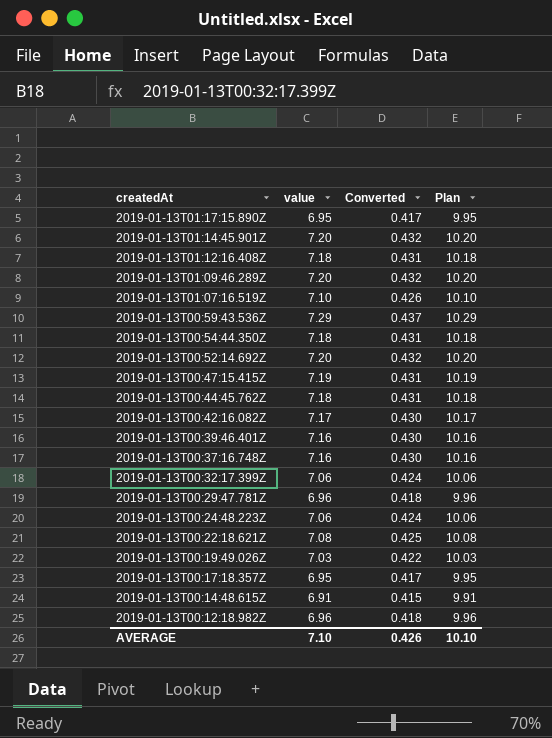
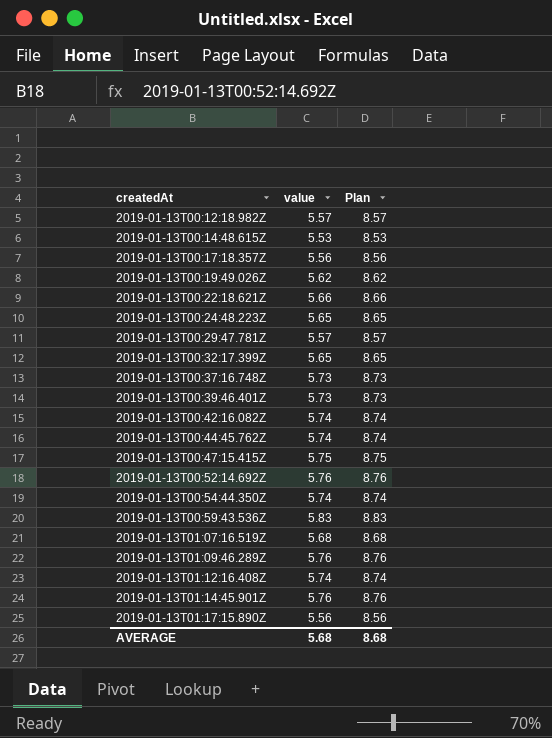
row order: createdAt descending -> createdAt ascending
column Converted | formula: [value] * 0.06 -> none
2019-01-13T00:12:18.982Z | value: 6.96 -> 5.57
2019-01-13T00:12:18.982Z | Plan: 9.96 -> 8.57
2019-01-13T00:14:48.615Z | value: 6.91 -> 5.53
2019-01-13T00:14:48.615Z | Plan: 9.91 -> 8.53
2019-01-13T00:17:18.357Z | value: 6.95 -> 5.56
2019-01-13T00:17:18.357Z | Plan: 9.95 -> 8.56
2019-01-13T00:19:49.026Z | value: 7.03 -> 5.62
2019-01-13T00:19:49.026Z | Plan: 10.03 -> 8.62
2019-01-13T00:22:18.621Z | value: 7.08 -> 5.66
2019-01-13T00:22:18.621Z | Plan: 10.08 -> 8.66
2019-01-13T00:24:48.223Z | value: 7.06 -> 5.65
2019-01-13T00:24:48.223Z | Plan: 10.06 -> 8.65
2019-01-13T00:29:47.781Z | value: 6.96 -> 5.57
2019-01-13T00:29:47.781Z | Plan: 9.96 -> 8.57
2019-01-13T00:32:17.399Z | value: 7.06 -> 5.65
2019-01-13T00:32:17.399Z | Plan: 10.06 -> 8.65
2019-01-13T00:37:16.748Z | value: 7.16 -> 5.73
2019-01-13T00:37:16.748Z | Plan: 10.16 -> 8.73
2019-01-13T00:39:46.401Z | value: 7.16 -> 5.73
2019-01-13T00:39:46.401Z | Plan: 10.16 -> 8.73
2019-01-13T00:42:16.082Z | value: 7.17 -> 5.74
2019-01-13T00:42:16.082Z | Plan: 10.17 -> 8.74
2019-01-13T00:44:45.762Z | value: 7.18 -> 5.74
2019-01-13T00:44:45.762Z | Plan: 10.18 -> 8.74
2019-01-13T00:47:15.415Z | value: 7.19 -> 5.75
2019-01-13T00:47:15.415Z | Plan: 10.19 -> 8.75
2019-01-13T00:52:14.692Z | value: 7.20 -> 5.76
2019-01-13T00:52:14.692Z | Plan: 10.20 -> 8.76
2019-01-13T00:54:44.350Z | value: 7.18 -> 5.74
2019-01-13T00:54:44.350Z | Plan: 10.18 -> 8.74
2019-01-13T00:59:43.536Z | value: 7.29 -> 5.83
2019-01-13T00:59:43.536Z | Plan: 10.29 -> 8.83
2019-01-13T01:07:16.519Z | value: 7.10 -> 5.68
2019-01-13T01:07:16.519Z | Plan: 10.10 -> 8.68
2019-01-13T01:09:46.289Z | value: 7.20 -> 5.76
2019-01-13T01:09:46.289Z | Plan: 10.20 -> 8.76
2019-01-13T01:12:16.408Z | value: 7.18 -> 5.74
2019-01-13T01:12:16.408Z | Plan: 10.18 -> 8.74
2019-01-13T01:14:45.901Z | value: 7.20 -> 5.76
2019-01-13T01:14:45.901Z | Plan: 10.20 -> 8.76
2019-01-13T01:17:15.890Z | value: 6.95 -> 5.56
2019-01-13T01:17:15.890Z | Plan: 9.95 -> 8.56
AVERAGE | value: 7.10 -> 5.68
AVERAGE | Plan: 10.10 -> 8.68

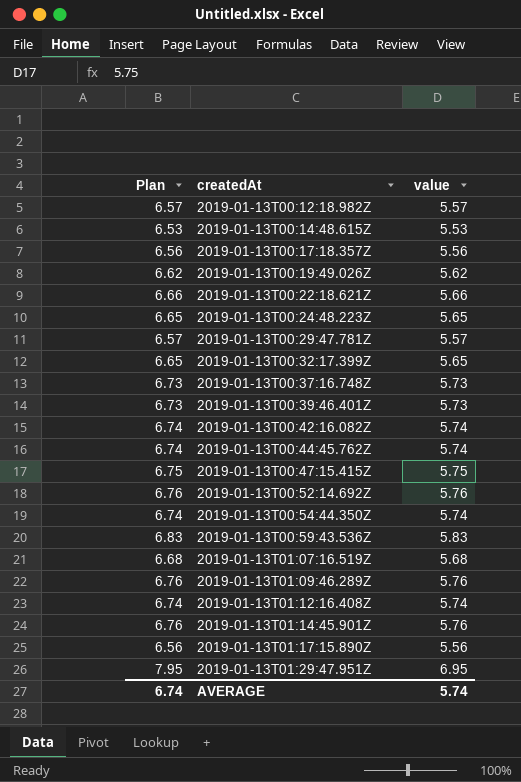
column Plan | formula: [value] + 3 -> [value] + 1
column Plan | position: 3 -> 1
row 2019-01-13T01:29:47.951Z: none -> 7.95 | 6.95
AVERAGE | Plan: 8.68 -> 6.74
AVERAGE | value: 5.68 -> 5.74

